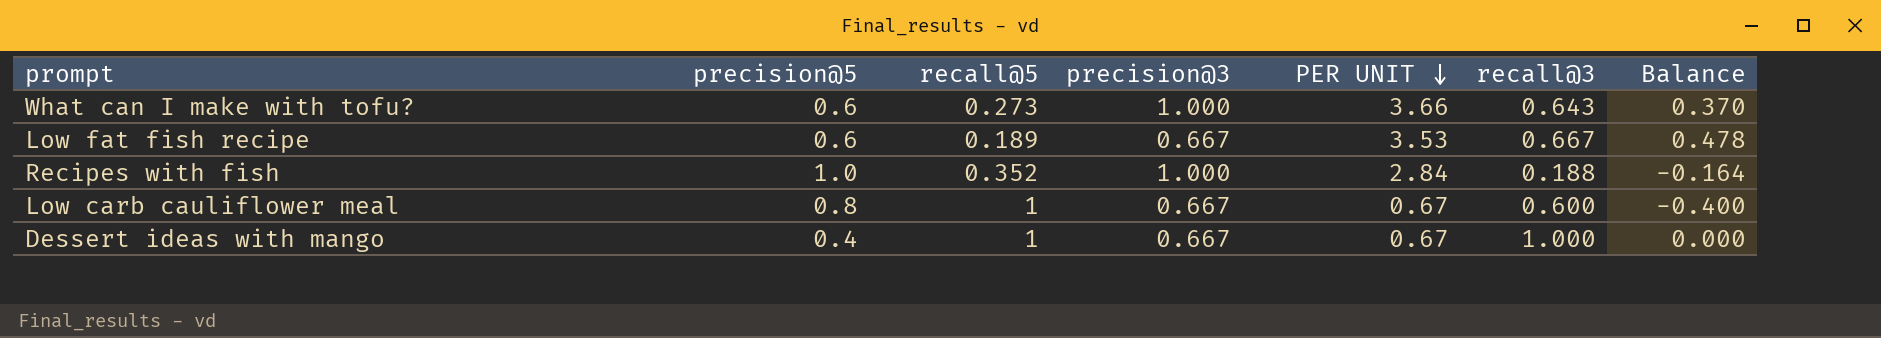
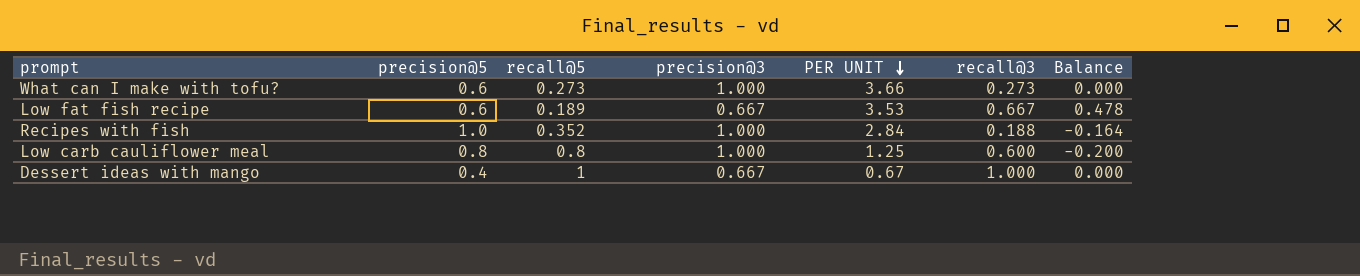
What can I make with tofu? | recall@3: 0.643 -> 0.273
What can I make with tofu? | Balance: 0.370 -> 0.000
Low carb cauliflower meal | recall@5: 1 -> 0.8
Low carb cauliflower meal | precision@3: 0.667 -> 1.000
Low carb cauliflower meal | PER UNIT: 0.67 -> 1.25
Low carb cauliflower meal | Balance: -0.400 -> -0.200

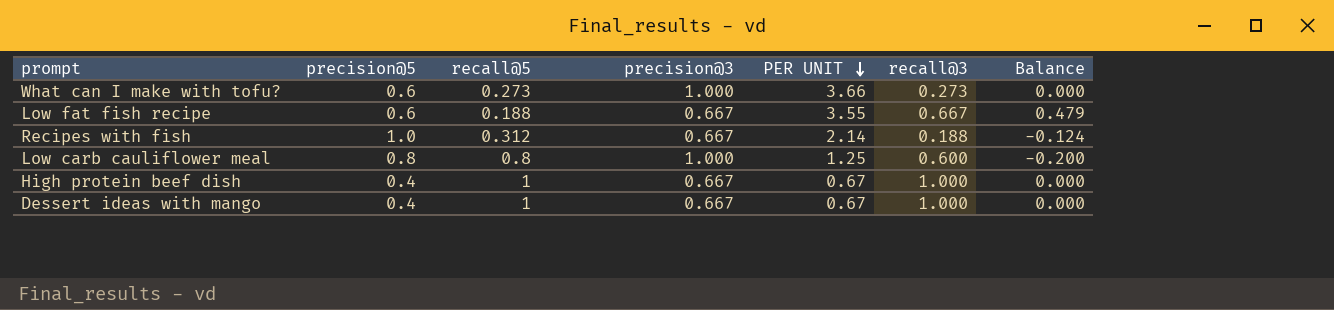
Low fat fish recipe | recall@5: 0.189 -> 0.188
Low fat fish recipe | PER UNIT: 3.53 -> 3.55
Low fat fish recipe | Balance: 0.478 -> 0.479
Recipes with fish | recall@5: 0.352 -> 0.312
Recipes with fish | precision@3: 1.000 -> 0.667
Recipes with fish | PER UNIT: 2.84 -> 2.14
Recipes with fish | Balance: -0.164 -> -0.124
row High protein beef dish: none -> 0.4 | 1 | 0.667 | 0.67 | 1.000 | 0.000

